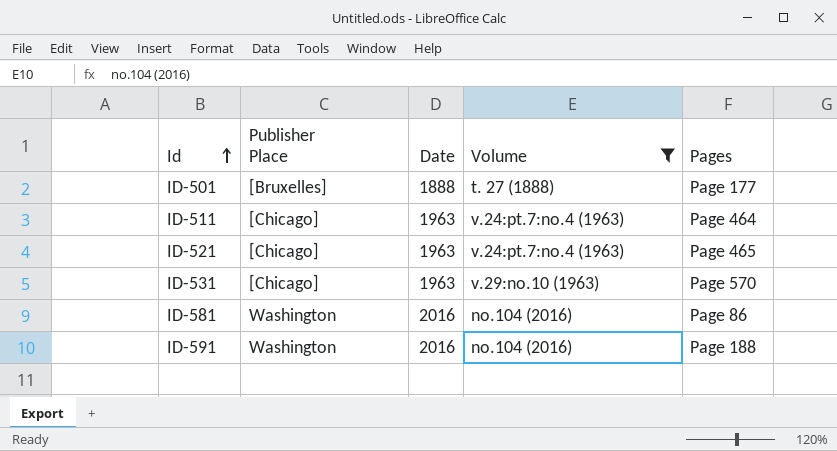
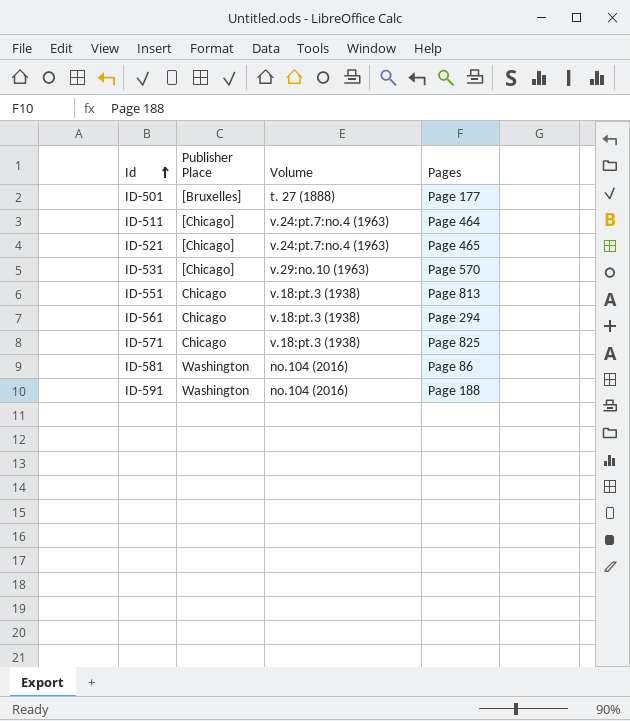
filter: Volume != v.18:pt.3 (1938) -> none
column Date | position: 3 -> none

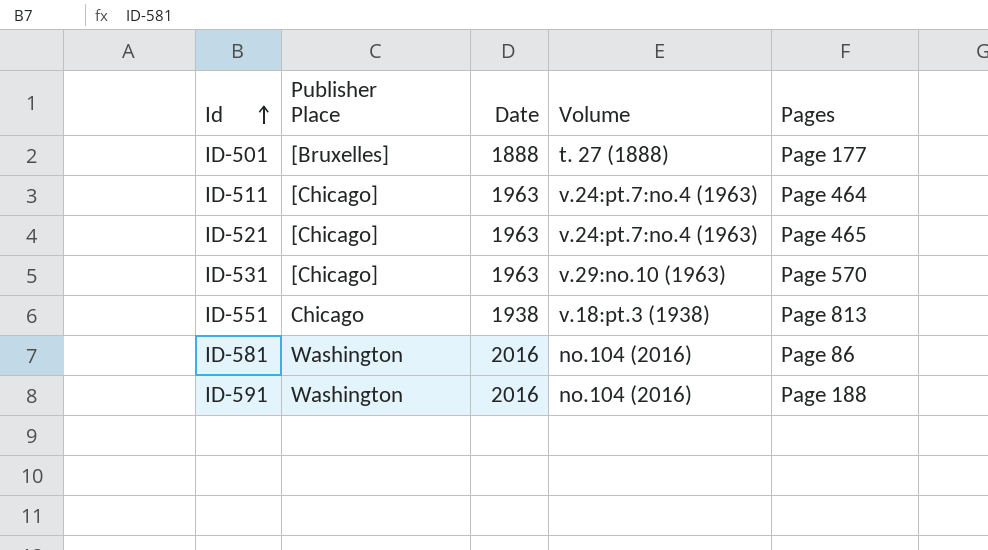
column Date | position: none -> 3
row ID-561: Chicago | v.18:pt.3 (1938) | Page 294 -> none
row ID-571: Chicago | v.18:pt.3 (1938) | Page 825 -> none

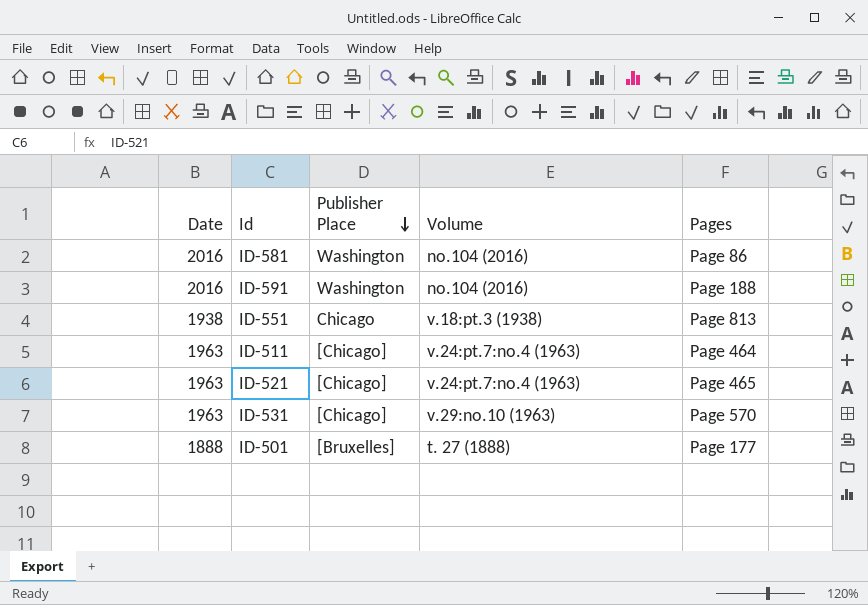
row order: Id ascending -> Publisher Place descending
column Date | position: 3 -> 1

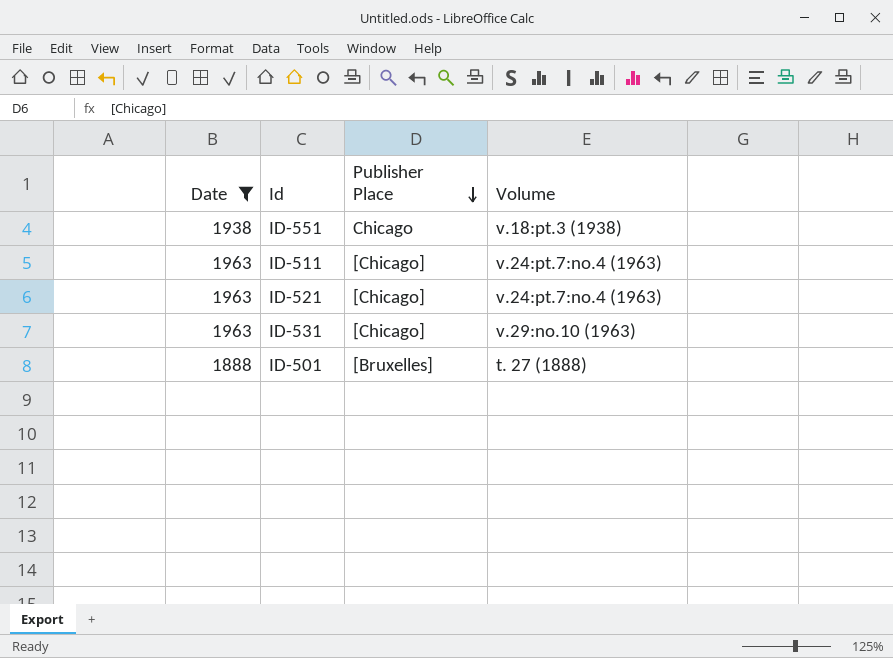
filter: none -> Date != 2016
column Pages | position: 5 -> none

